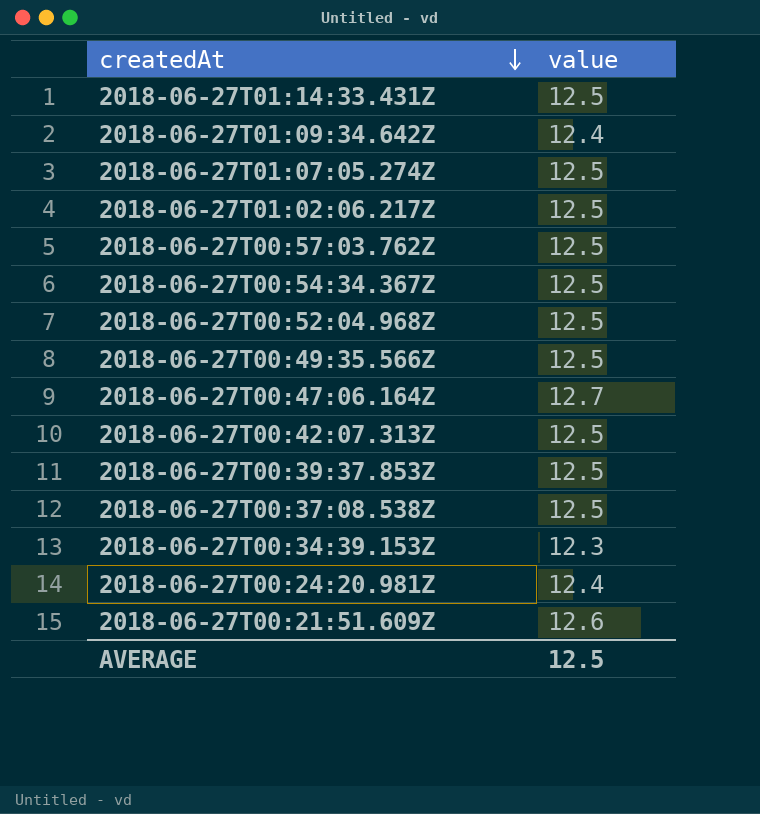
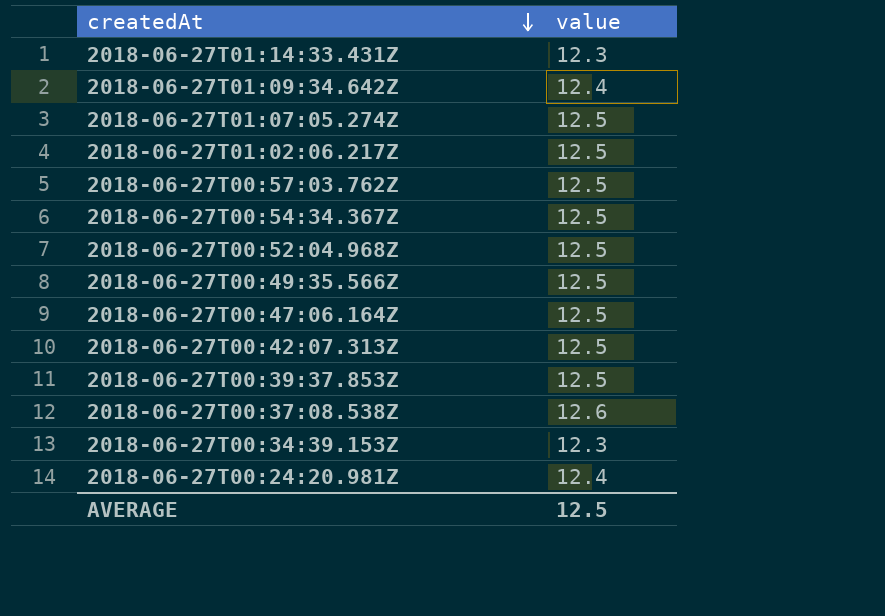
row 2018-06-27T00:21:51.609Z: 12.6 -> none
2018-06-27T01:14:33.431Z | value: 12.5 -> 12.3
2018-06-27T00:47:06.164Z | value: 12.7 -> 12.5
2018-06-27T00:37:08.538Z | value: 12.5 -> 12.6

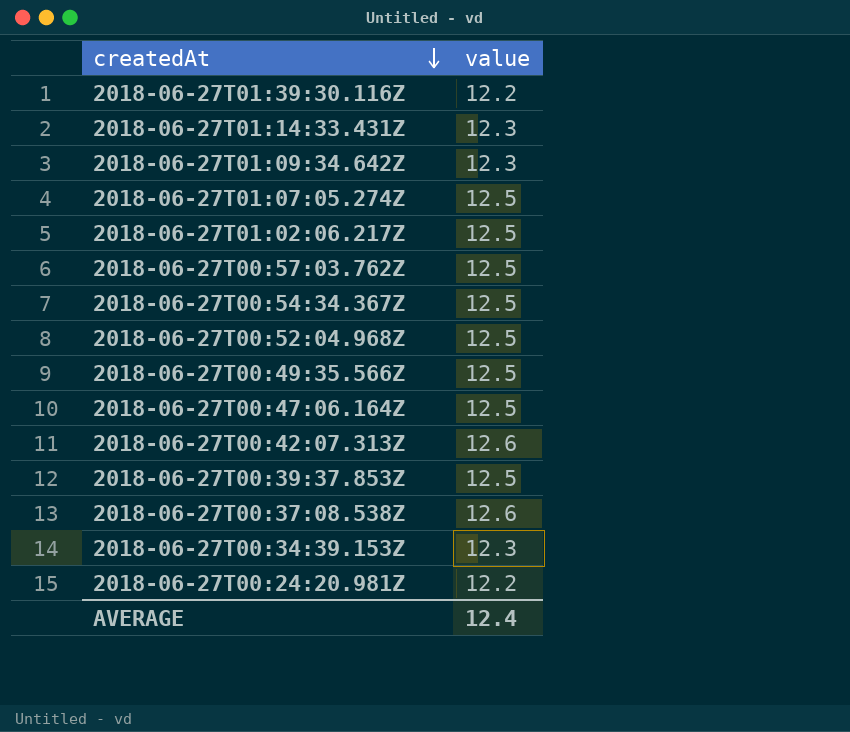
row 2018-06-27T01:39:30.116Z: none -> 12.2
2018-06-27T01:09:34.642Z | value: 12.4 -> 12.3
2018-06-27T00:42:07.313Z | value: 12.5 -> 12.6
2018-06-27T00:24:20.981Z | value: 12.4 -> 12.2
AVERAGE | value: 12.5 -> 12.4

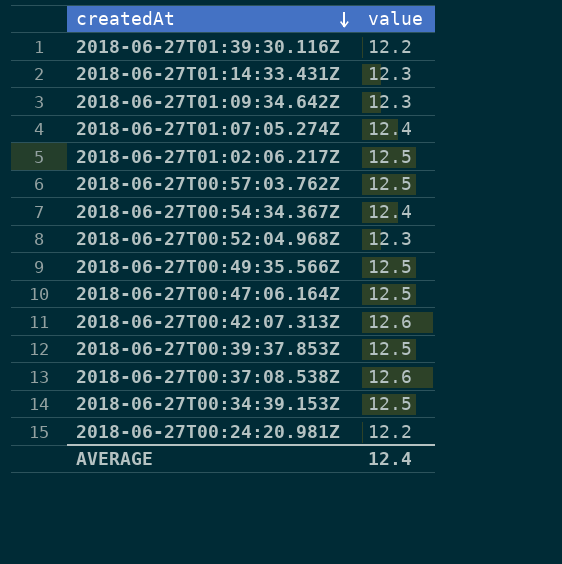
2018-06-27T01:07:05.274Z | value: 12.5 -> 12.4
2018-06-27T00:54:34.367Z | value: 12.5 -> 12.4
2018-06-27T00:52:04.968Z | value: 12.5 -> 12.3
2018-06-27T00:34:39.153Z | value: 12.3 -> 12.5

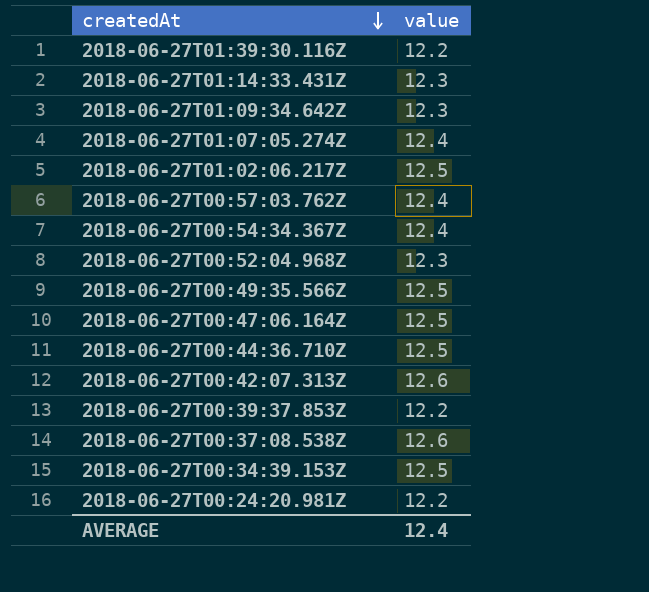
2018-06-27T00:57:03.762Z | value: 12.5 -> 12.4
row 2018-06-27T00:44:36.710Z: none -> 12.5
2018-06-27T00:39:37.853Z | value: 12.5 -> 12.2

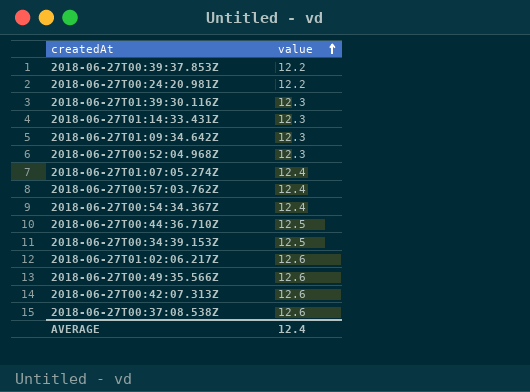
row order: createdAt descending -> value ascending
row 2018-06-27T00:47:06.164Z: 12.5 -> none
2018-06-27T01:39:30.116Z | value: 12.2 -> 12.3
2018-06-27T01:02:06.217Z | value: 12.5 -> 12.6
2018-06-27T00:49:35.566Z | value: 12.5 -> 12.6

